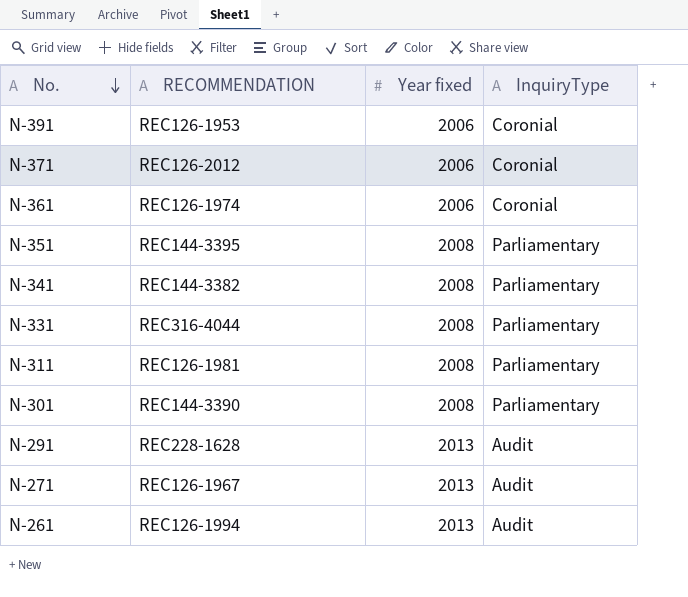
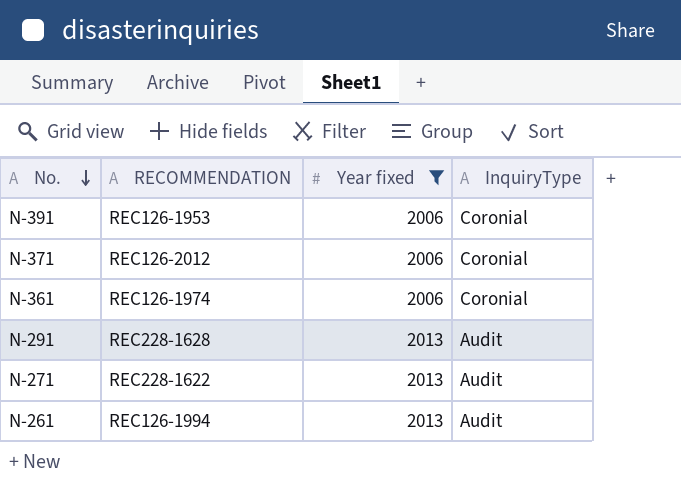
filter: none -> Year fixed != 2008
N-271 | RECOMMENDATION: REC126-1967 -> REC228-1622

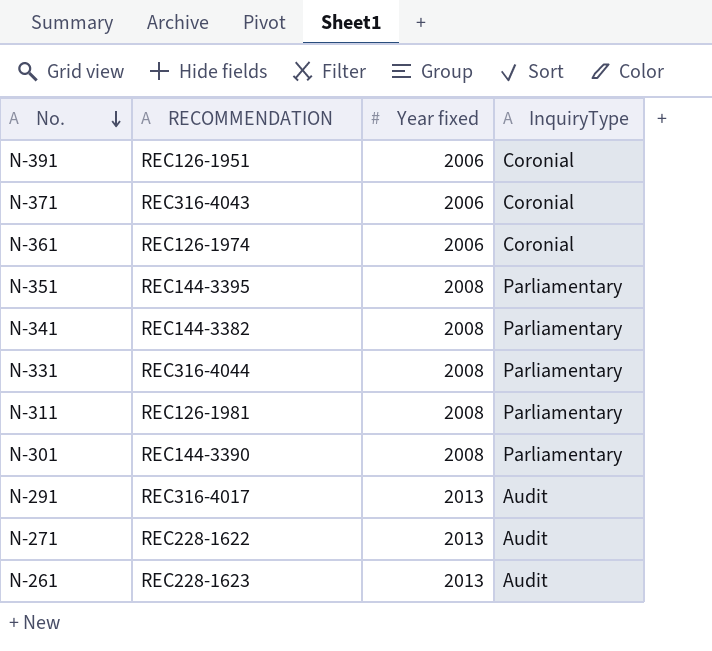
filter: Year fixed != 2008 -> none
N-391 | RECOMMENDATION: REC126-1953 -> REC126-1951
N-371 | RECOMMENDATION: REC126-2012 -> REC316-4043
N-291 | RECOMMENDATION: REC228-1628 -> REC316-4017
N-261 | RECOMMENDATION: REC126-1994 -> REC228-1623

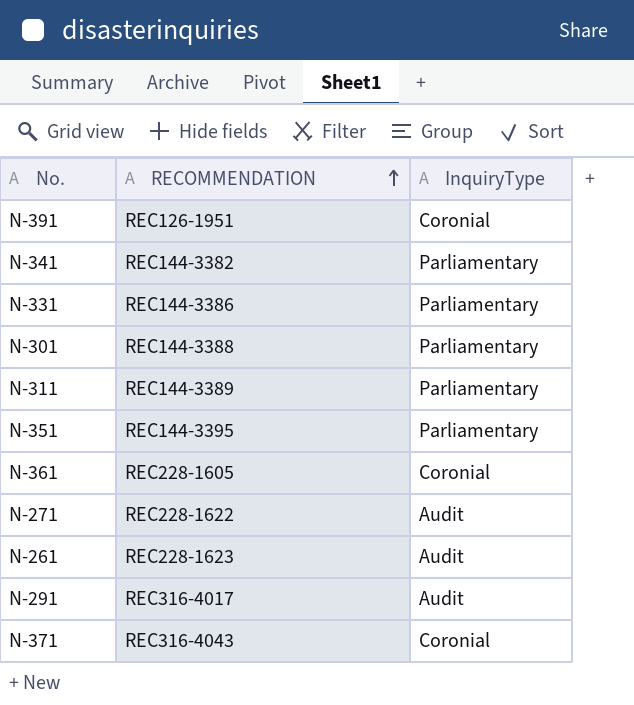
row order: No. descending -> RECOMMENDATION ascending
column Year fixed | position: 3 -> none
N-331 | RECOMMENDATION: REC316-4044 -> REC144-3386
N-301 | RECOMMENDATION: REC144-3390 -> REC144-3388
N-311 | RECOMMENDATION: REC126-1981 -> REC144-3389
N-361 | RECOMMENDATION: REC126-1974 -> REC228-1605

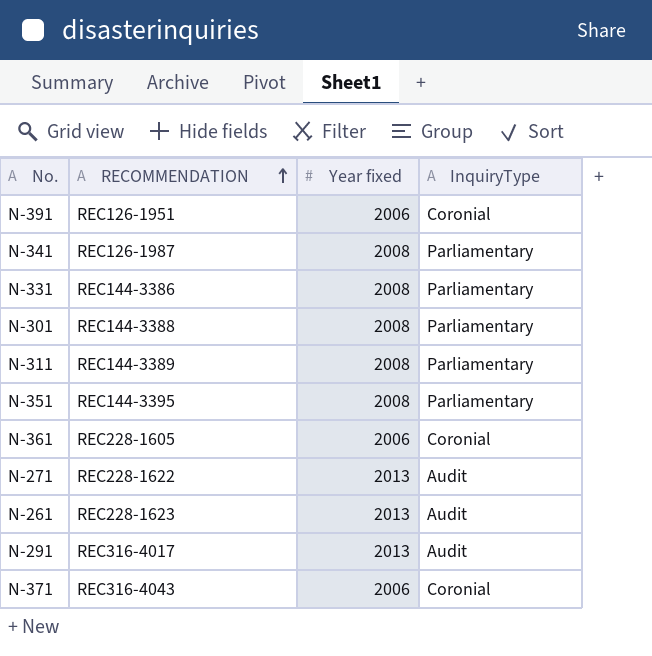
column Year fixed | position: none -> 3
N-341 | RECOMMENDATION: REC144-3382 -> REC126-1987

